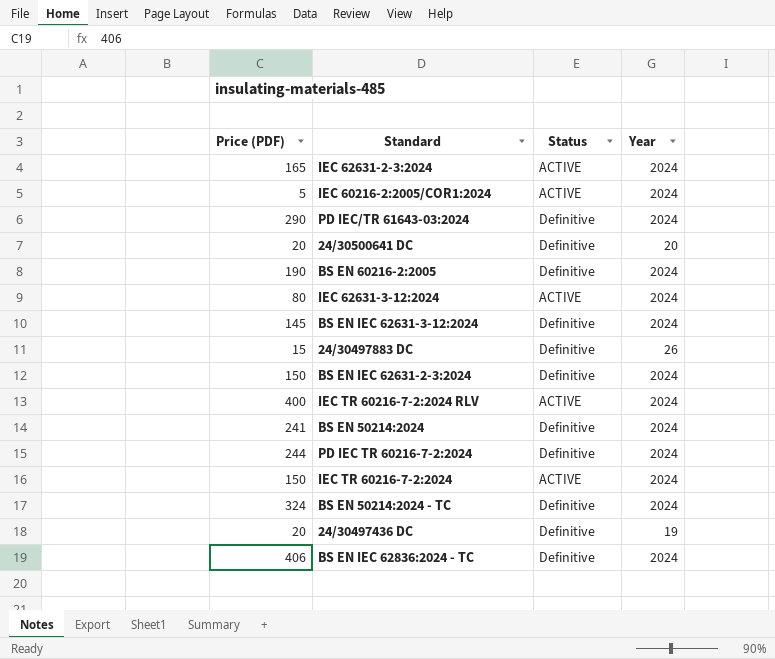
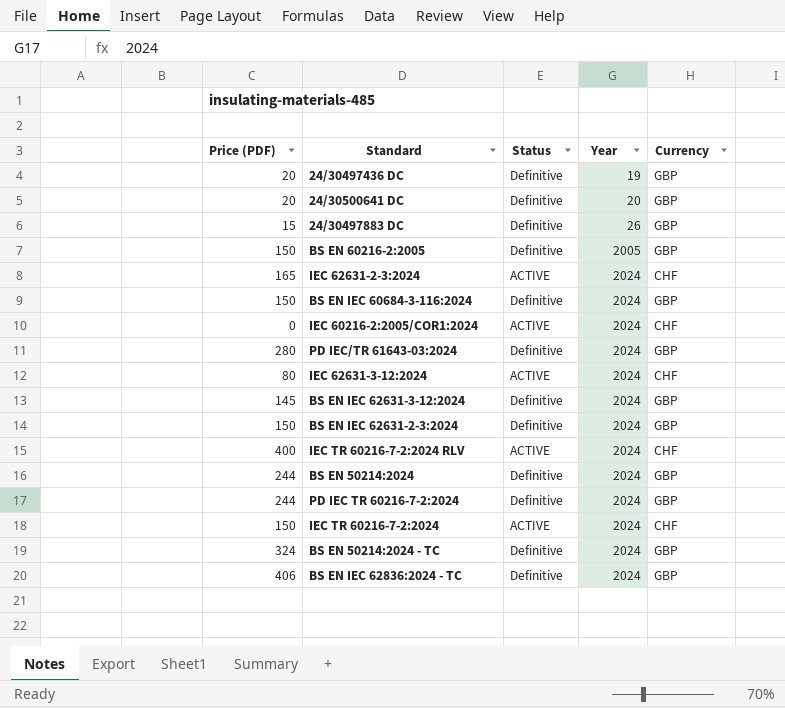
row order: none -> Year ascending
column Currency | position: none -> 5
BS EN 60216-2:2005 | Price (PDF): 190 -> 150
BS EN 60216-2:2005 | Year: 2024 -> 2005
row BS EN IEC 60684-3-116:2024: none -> 150 | Definitive | 2024 | GBP
IEC 60216-2:2005/COR1:2024 | Price (PDF): 5 -> 0
PD IEC/TR 61643-03:2024 | Price (PDF): 290 -> 280
BS EN 50214:2024 | Price (PDF): 241 -> 244

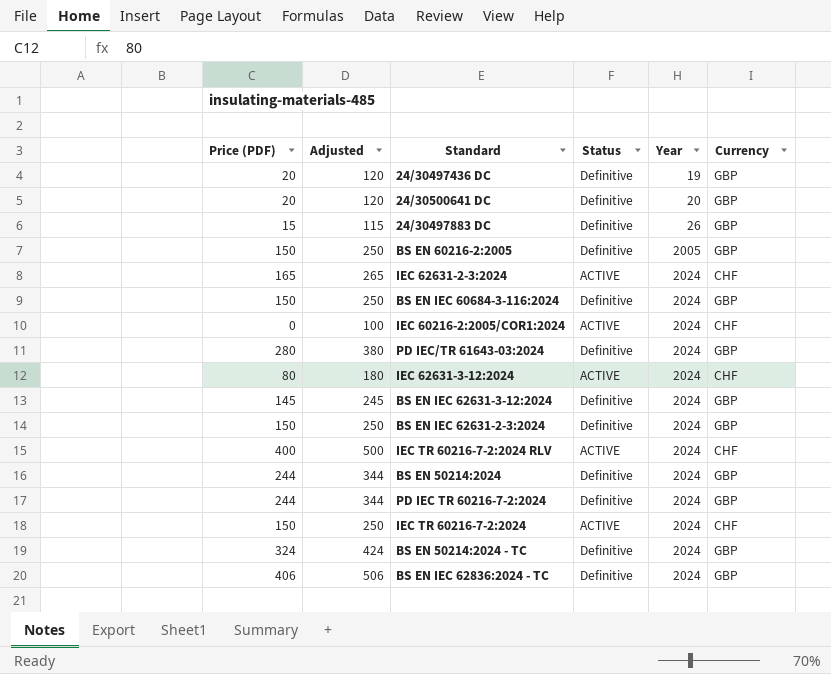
column Adjusted | formula: none -> [Price (PDF)] + 100

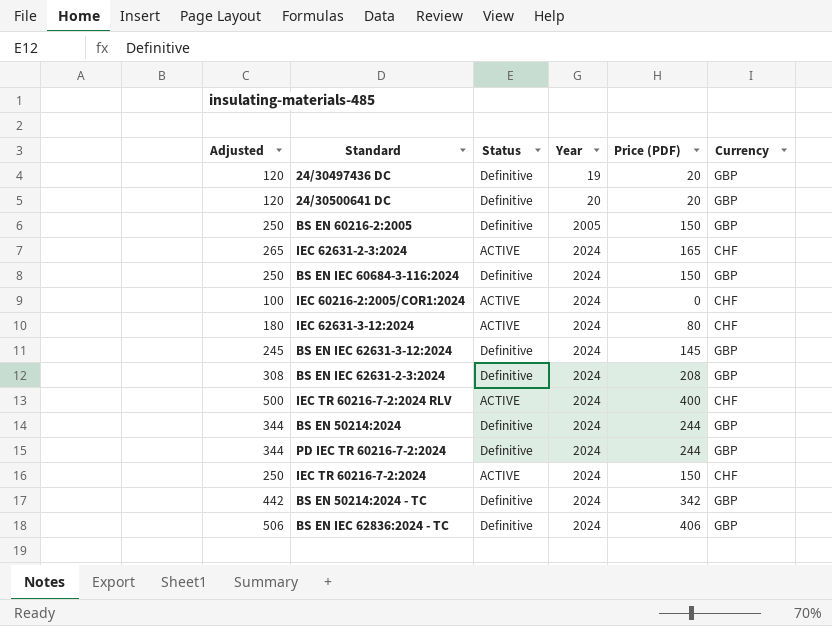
column Price (PDF) | position: 1 -> 5
row 24/30497883 DC: 15 | 115 | Definitive | 26 | GBP -> none
row PD IEC/TR 61643-03:2024: 280 | 380 | Definitive | 2024 | GBP -> none
BS EN IEC 62631-2-3:2024 | Adjusted: 250 -> 308
BS EN IEC 62631-2-3:2024 | Price (PDF): 150 -> 208
BS EN 50214:2024 - TC | Adjusted: 424 -> 442
BS EN 50214:2024 - TC | Price (PDF): 324 -> 342

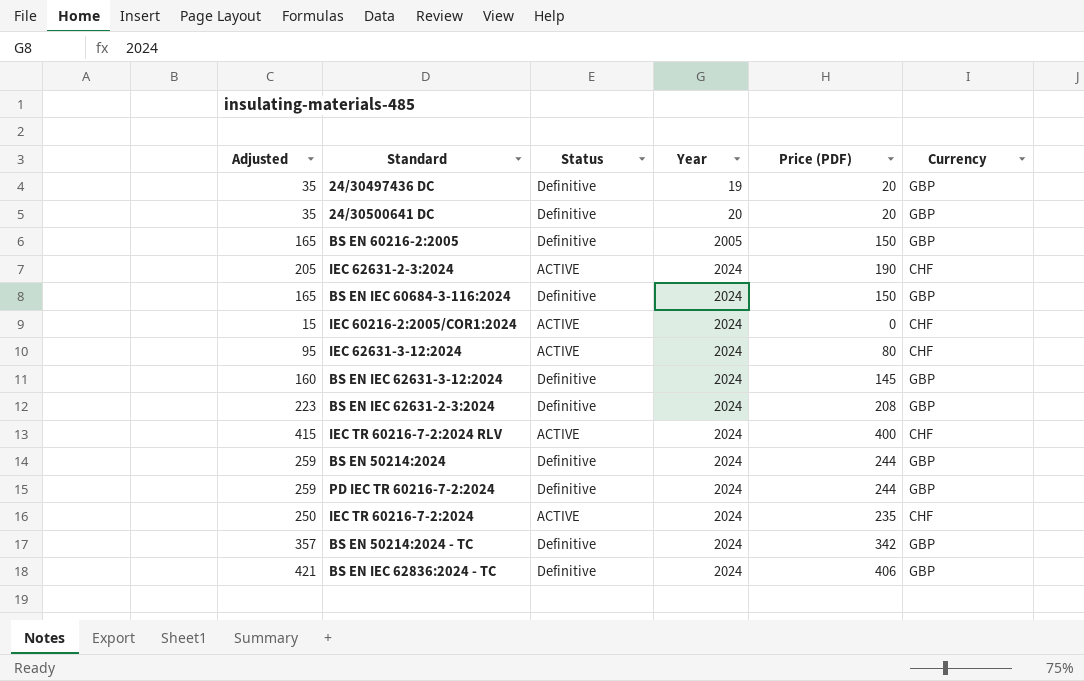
column Adjusted | formula: [Price (PDF)] + 100 -> [Price (PDF)] + 15
IEC 62631-2-3:2024 | Price (PDF): 165 -> 190
IEC TR 60216-7-2:2024 | Price (PDF): 150 -> 235

